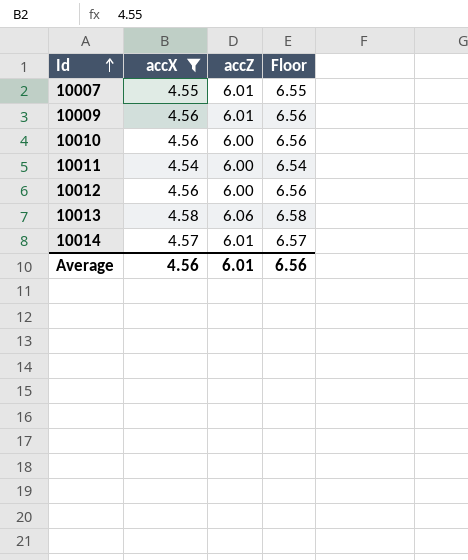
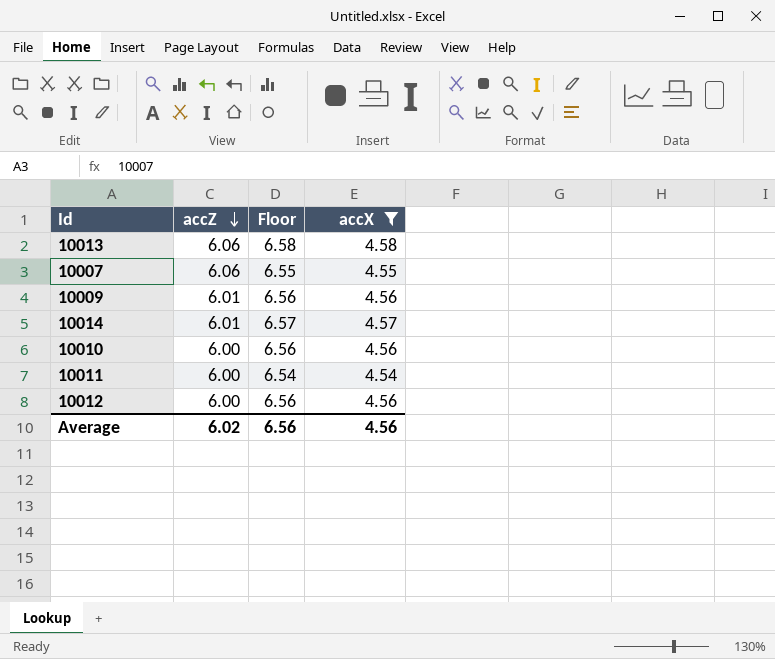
row order: Id ascending -> accZ descending
column accX | position: 2 -> 4
10007 | accZ: 6.01 -> 6.06
Average | accZ: 6.01 -> 6.02

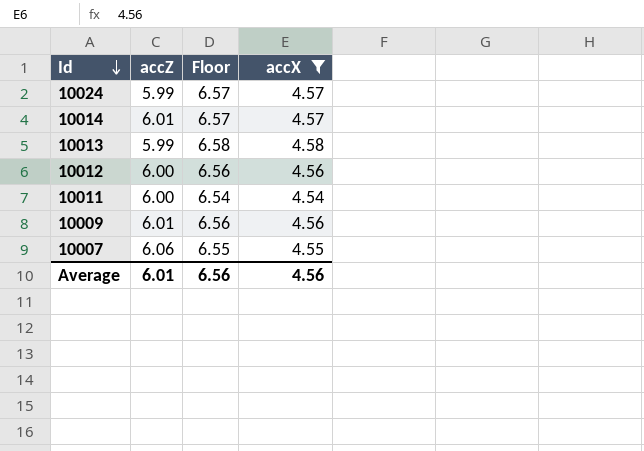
row order: accZ descending -> Id descending
row 10010: 6.00 | 6.56 | 4.56 -> none
row 10024: none -> 5.99 | 6.57 | 4.57
10013 | accZ: 6.06 -> 5.99
Average | accZ: 6.02 -> 6.01

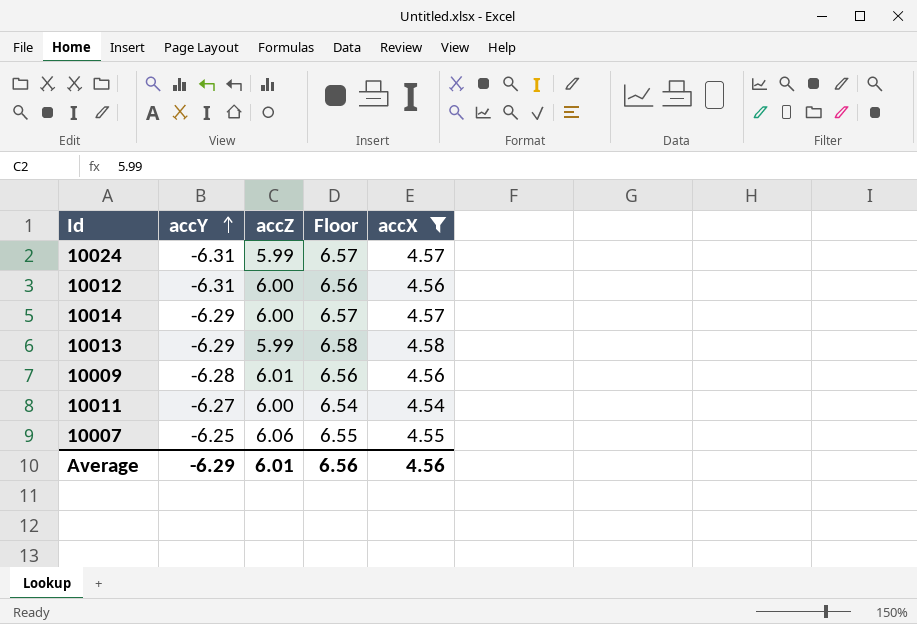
row order: Id descending -> accY ascending
column accY | position: none -> 2
10014 | accZ: 6.01 -> 6.00

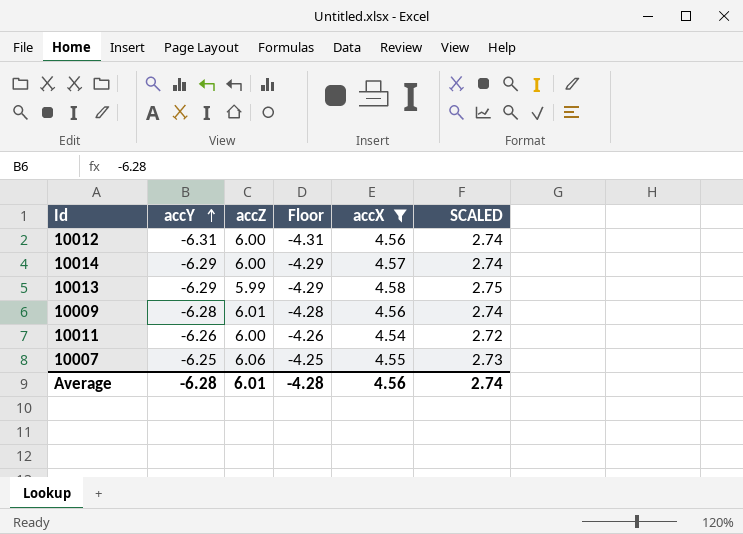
column Floor | formula: [accX] + 2 -> [accY] + 2
column SCALED | formula: none -> [accX] * 0.6
row 10024: -6.31 | 5.99 | 6.57 | 4.57 -> none
10011 | accY: -6.27 -> -6.26
Average | accY: -6.29 -> -6.28
Average | Floor: 6.56 -> -4.28

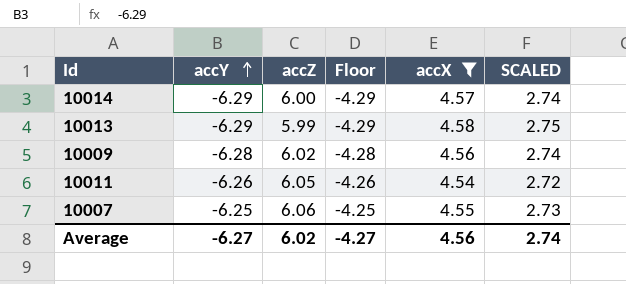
row 10012: -6.31 | 6.00 | -4.31 | 4.56 | 2.74 -> none
10009 | accZ: 6.01 -> 6.02
10011 | accZ: 6.00 -> 6.05
Average | accY: -6.28 -> -6.27
Average | accZ: 6.01 -> 6.02
Average | Floor: -4.28 -> -4.27

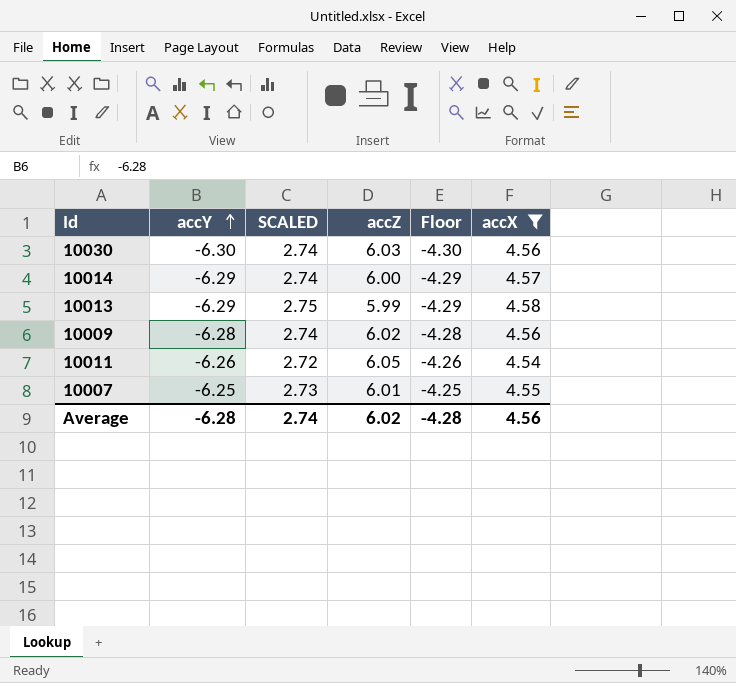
column SCALED | position: 6 -> 3
row 10030: none -> -6.30 | 2.74 | 6.03 | -4.30 | 4.56
10007 | accZ: 6.06 -> 6.01
Average | accY: -6.27 -> -6.28
Average | Floor: -4.27 -> -4.28

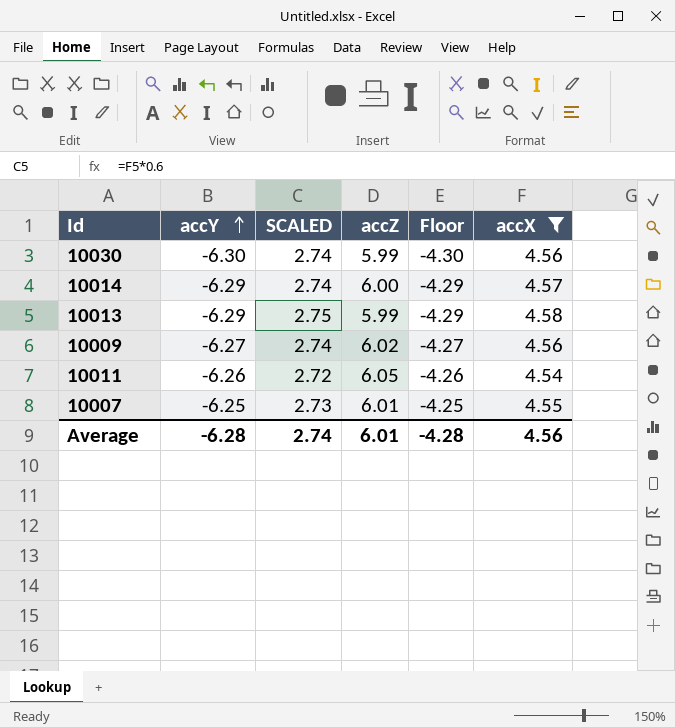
10030 | accZ: 6.03 -> 5.99
10009 | accY: -6.28 -> -6.27
10009 | Floor: -4.28 -> -4.27
Average | accZ: 6.02 -> 6.01

